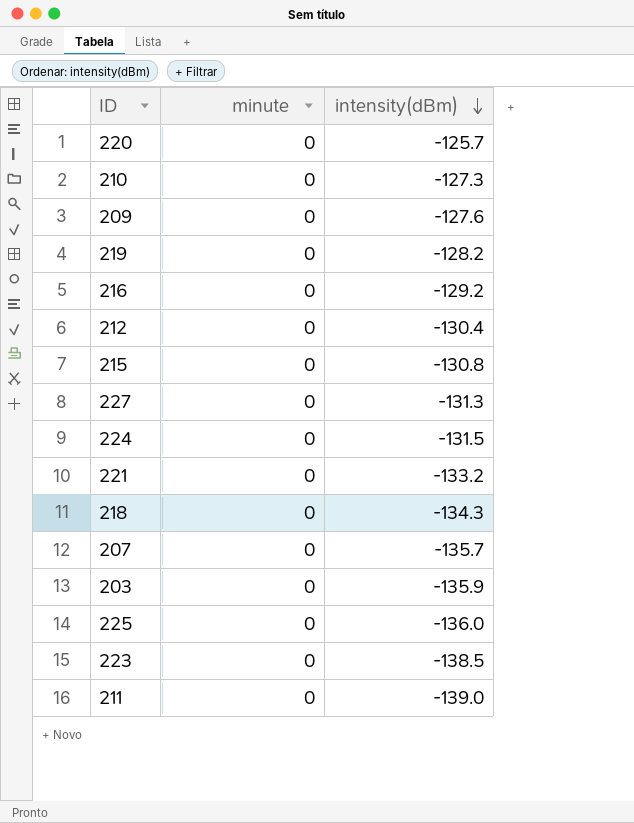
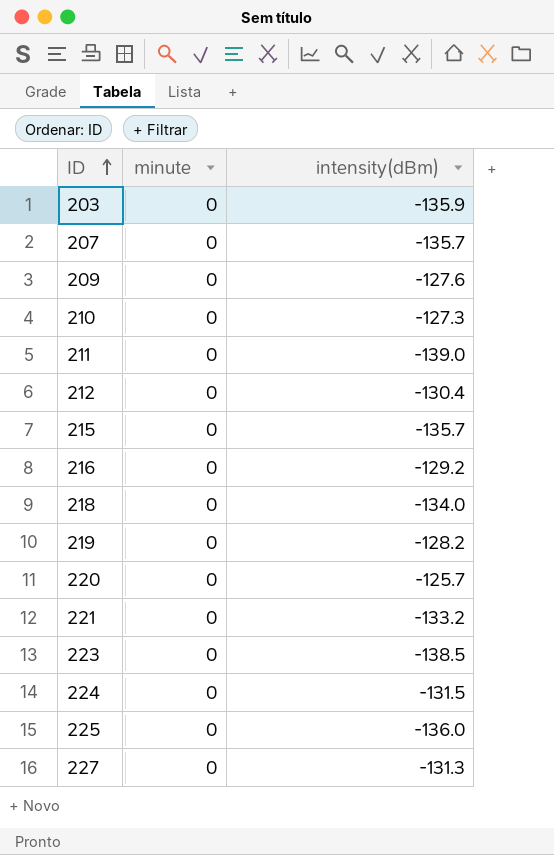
row order: intensity(dBm) descending -> ID ascending
215 | intensity(dBm): -130.8 -> -135.7
218 | intensity(dBm): -134.3 -> -134.0

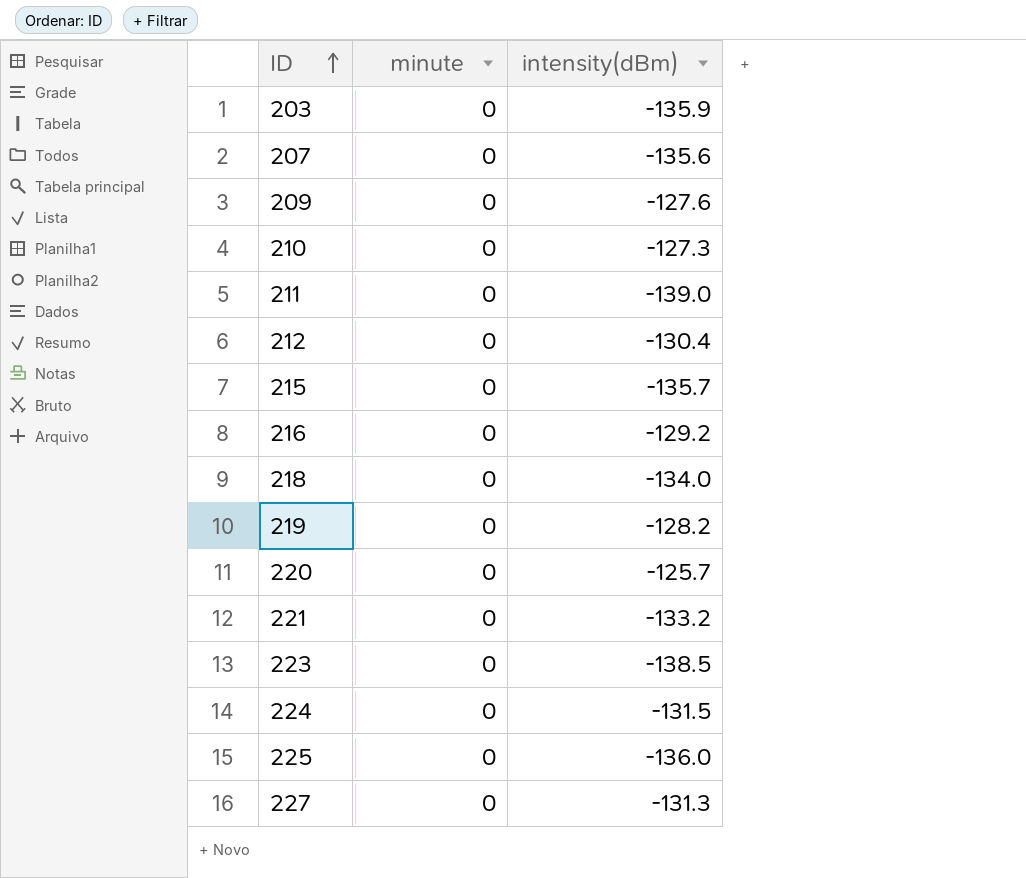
207 | intensity(dBm): -135.7 -> -135.6

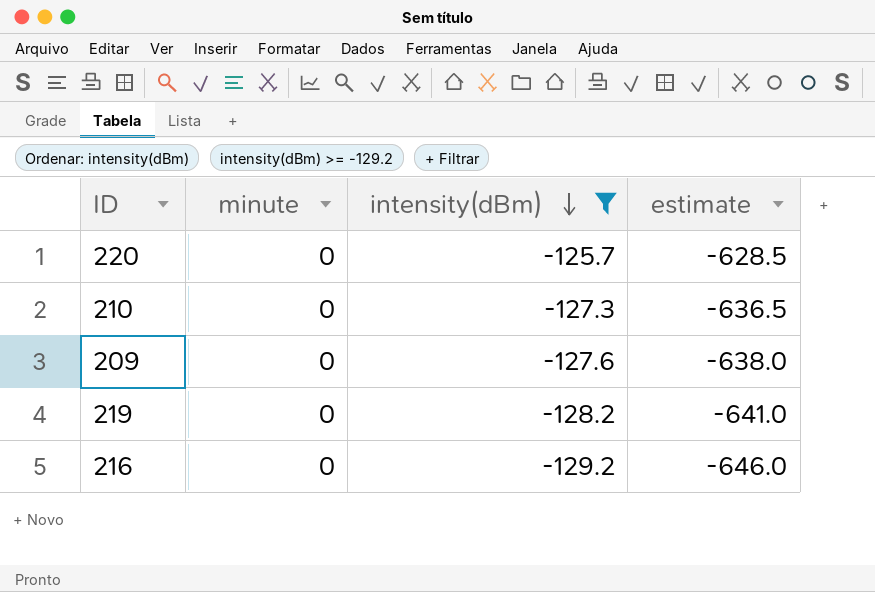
filter: none -> intensity(dBm) >= -129.2
row order: ID ascending -> intensity(dBm) descending
column estimate | formula: none -> [intensity(dBm)] * 5

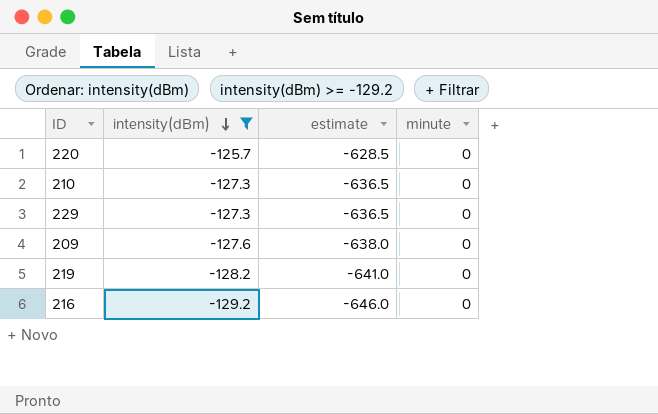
column minute | position: 2 -> 4
row 229: none -> -127.3 | -636.5 | 0

